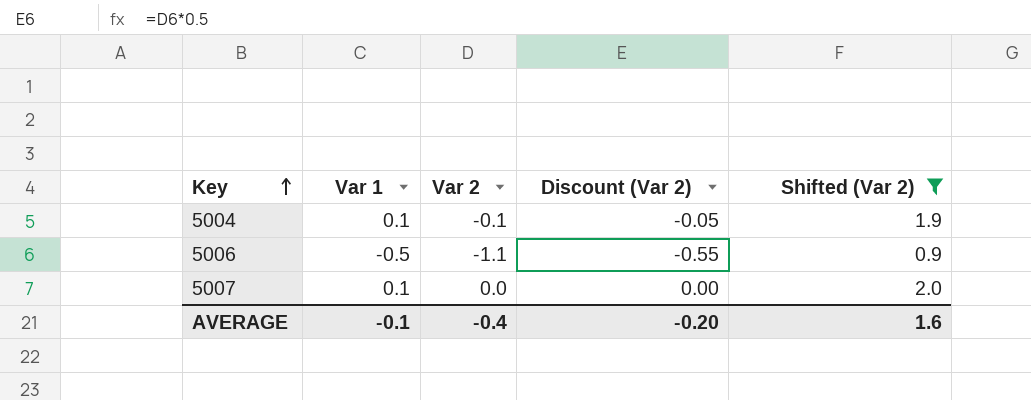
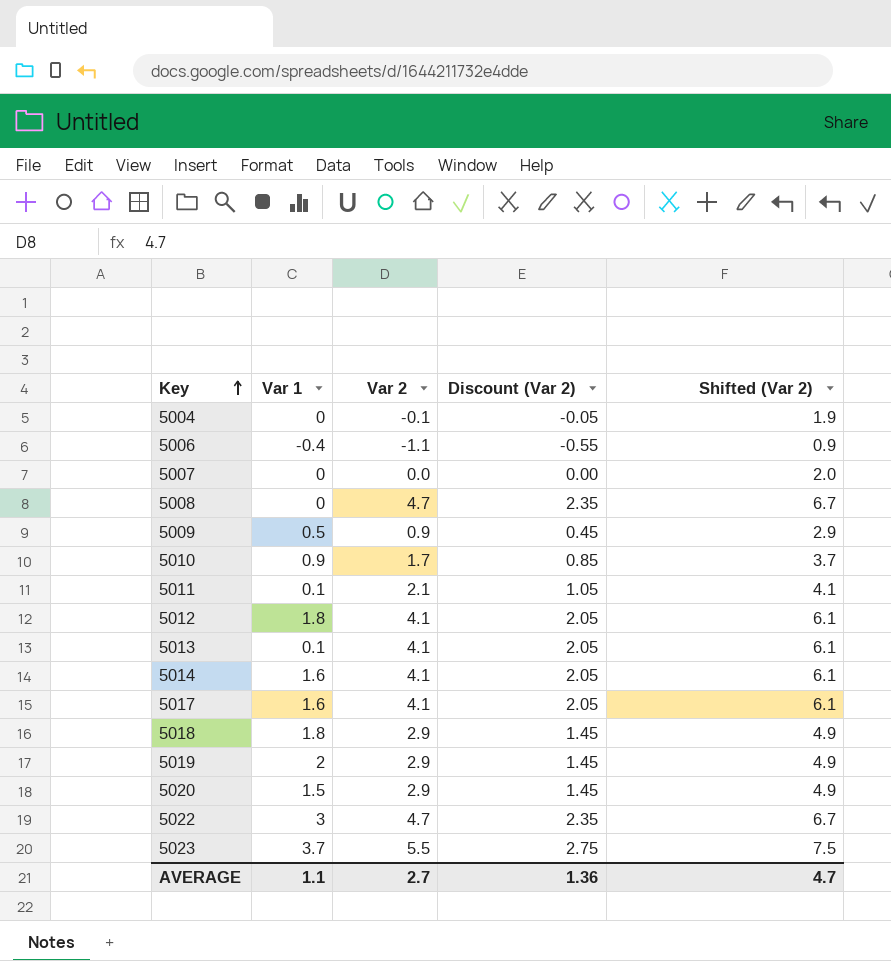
filter: Shifted (Var 2) <= 2.0 -> none
5004 | Var 1: 0.1 -> 0
5006 | Var 1: -0.5 -> -0.4
5007 | Var 1: 0.1 -> 0
AVERAGE | Var 1: -0.1 -> 1.1
AVERAGE | Var 2: -0.4 -> 2.7
AVERAGE | Discount (Var 2): -0.20 -> 1.36
AVERAGE | Shifted (Var 2): 1.6 -> 4.7

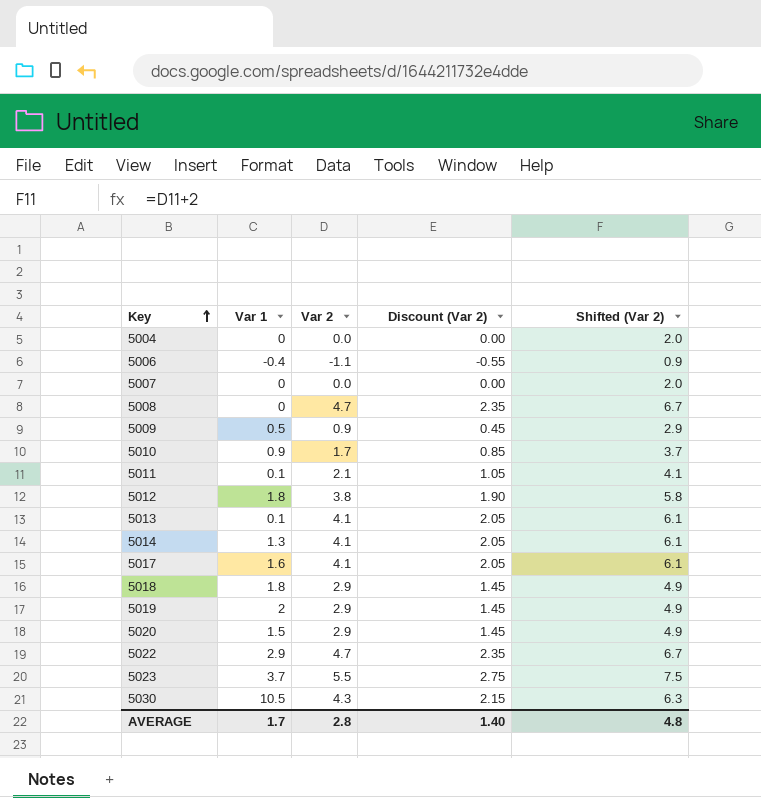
5004 | Var 2: -0.1 -> 0.0
5004 | Discount (Var 2): -0.05 -> 0.00
5004 | Shifted (Var 2): 1.9 -> 2.0
5012 | Var 2: 4.1 -> 3.8
5012 | Discount (Var 2): 2.05 -> 1.90
5012 | Shifted (Var 2): 6.1 -> 5.8
5014 | Var 1: 1.6 -> 1.3
5022 | Var 1: 3 -> 2.9
row 5030: none -> 10.5 | 4.3 | 2.15 | 6.3
AVERAGE | Var 1: 1.1 -> 1.7
AVERAGE | Var 2: 2.7 -> 2.8
AVERAGE | Discount (Var 2): 1.36 -> 1.40
AVERAGE | Shifted (Var 2): 4.7 -> 4.8

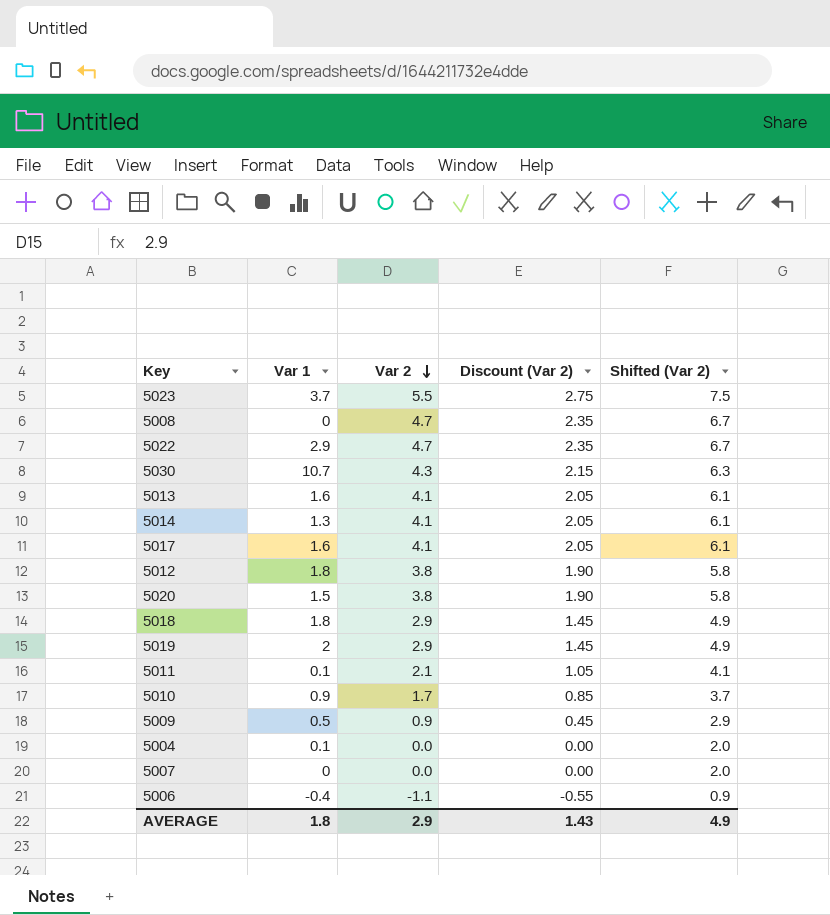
row order: Key ascending -> Var 2 descending
5030 | Var 1: 10.5 -> 10.7
5013 | Var 1: 0.1 -> 1.6
5020 | Var 2: 2.9 -> 3.8
5020 | Discount (Var 2): 1.45 -> 1.90
5020 | Shifted (Var 2): 4.9 -> 5.8
5004 | Var 1: 0 -> 0.1
AVERAGE | Var 1: 1.7 -> 1.8
AVERAGE | Var 2: 2.8 -> 2.9
AVERAGE | Discount (Var 2): 1.40 -> 1.43
AVERAGE | Shifted (Var 2): 4.8 -> 4.9

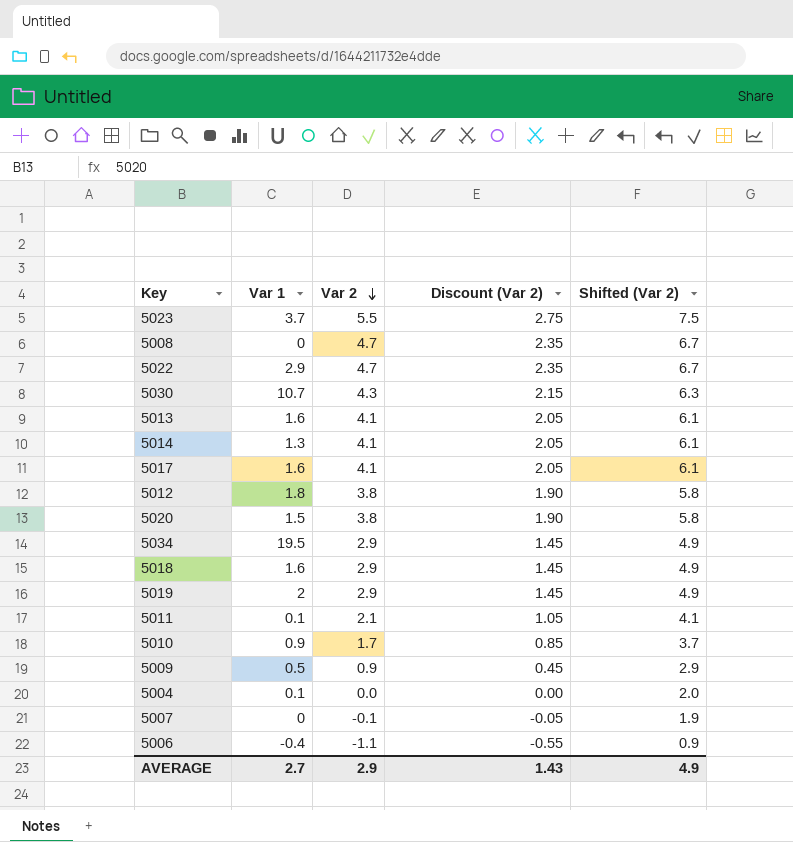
row 5034: none -> 19.5 | 2.9 | 1.45 | 4.9
5018 | Var 1: 1.8 -> 1.6
5007 | Var 2: 0.0 -> -0.1
5007 | Discount (Var 2): 0.00 -> -0.05
5007 | Shifted (Var 2): 2.0 -> 1.9
AVERAGE | Var 1: 1.8 -> 2.7

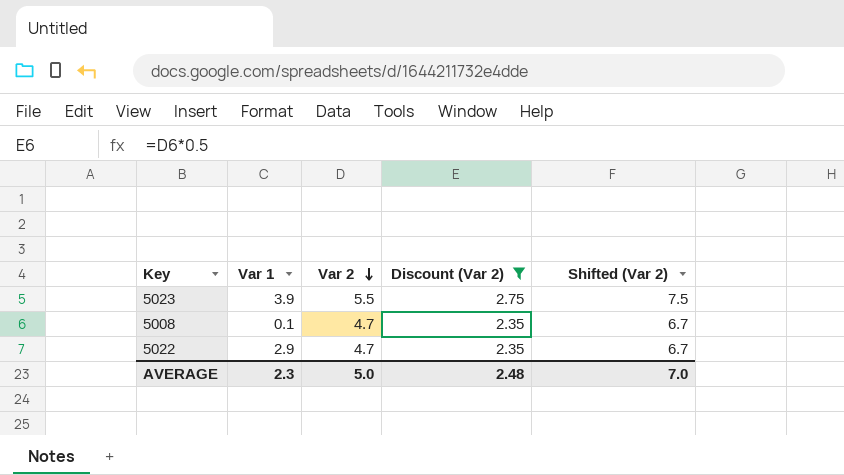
filter: none -> Discount (Var 2) >= 2.35
5023 | Var 1: 3.7 -> 3.9
5008 | Var 1: 0 -> 0.1
AVERAGE | Var 1: 2.7 -> 2.3
AVERAGE | Var 2: 2.9 -> 5.0
AVERAGE | Discount (Var 2): 1.43 -> 2.48
AVERAGE | Shifted (Var 2): 4.9 -> 7.0

